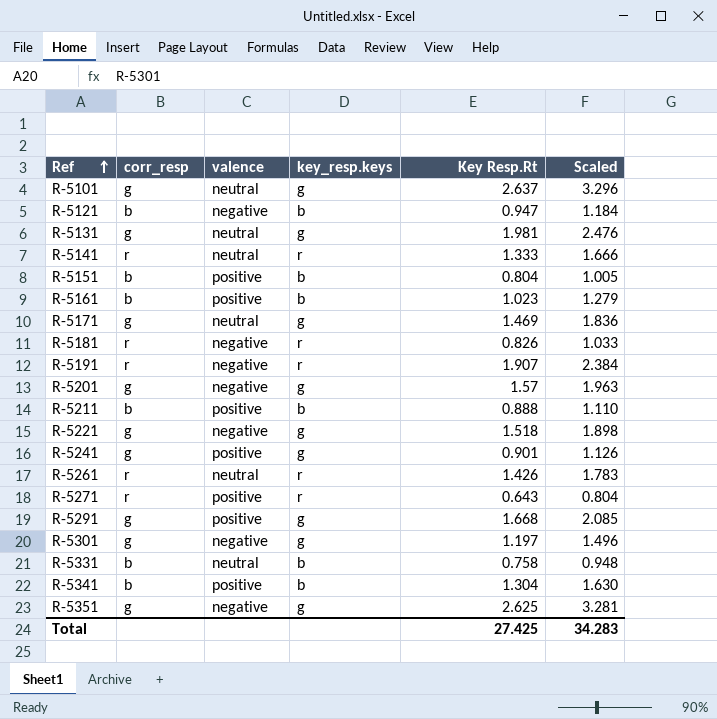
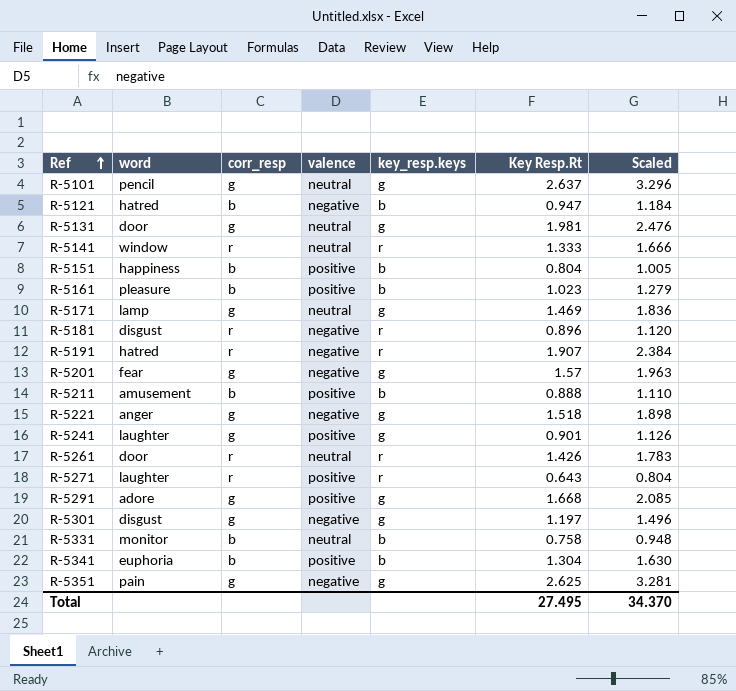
column word | position: none -> 2
R-5181 | Key Resp.Rt: 0.826 -> 0.896
R-5181 | Scaled: 1.033 -> 1.120
Total | Key Resp.Rt: 27.425 -> 27.495
Total | Scaled: 34.283 -> 34.370

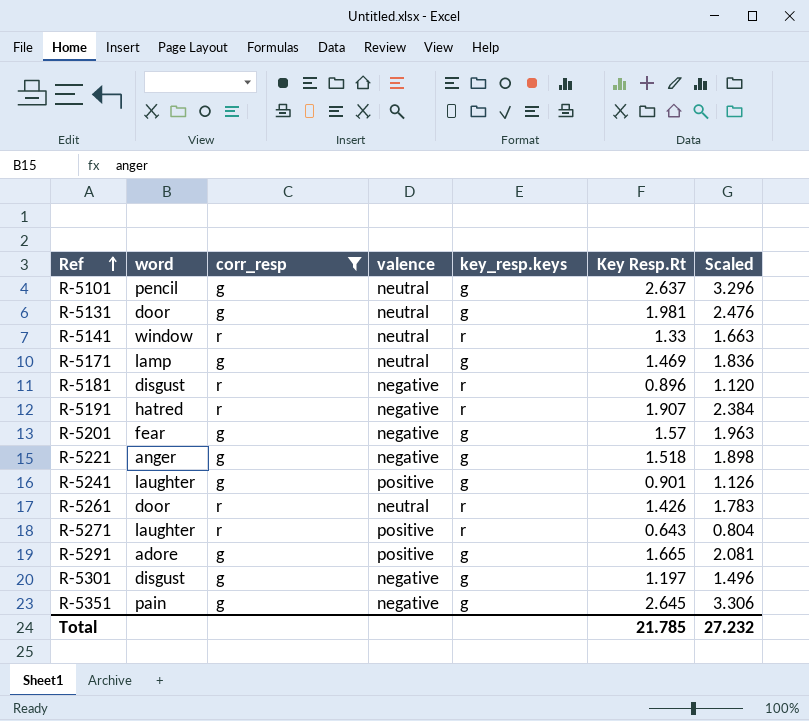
filter: none -> corr_resp != b
R-5141 | Key Resp.Rt: 1.333 -> 1.33
R-5141 | Scaled: 1.666 -> 1.663
R-5291 | Key Resp.Rt: 1.668 -> 1.665
R-5291 | Scaled: 2.085 -> 2.081
R-5351 | Key Resp.Rt: 2.625 -> 2.645
R-5351 | Scaled: 3.281 -> 3.306
Total | Key Resp.Rt: 27.495 -> 21.785
Total | Scaled: 34.370 -> 27.232

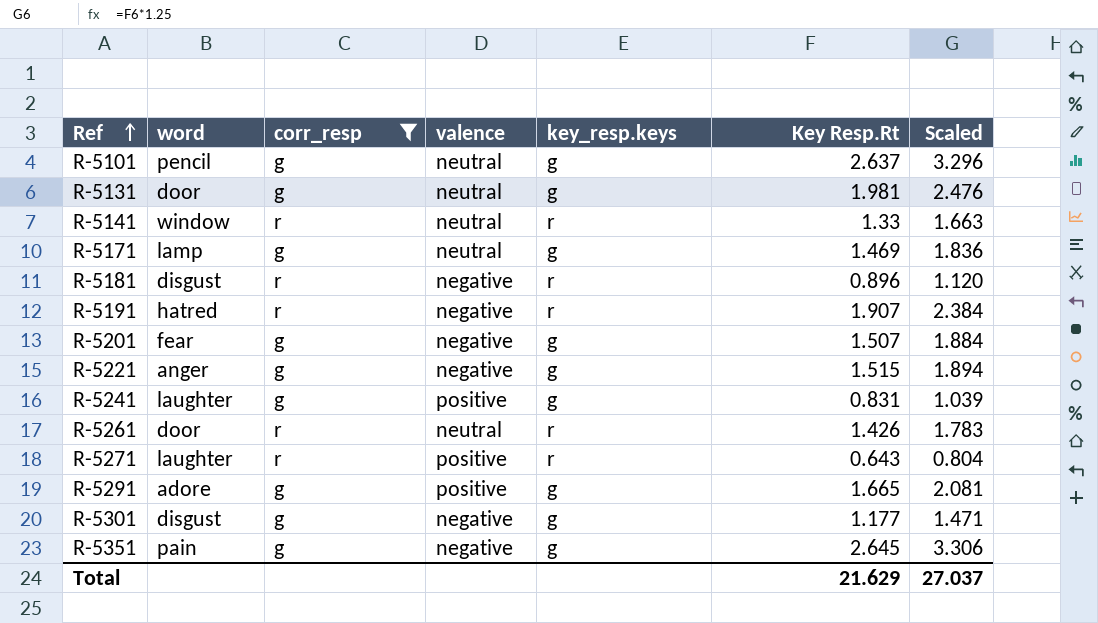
R-5201 | Key Resp.Rt: 1.57 -> 1.507
R-5201 | Scaled: 1.963 -> 1.884
R-5221 | Key Resp.Rt: 1.518 -> 1.515
R-5221 | Scaled: 1.898 -> 1.894
R-5241 | Key Resp.Rt: 0.901 -> 0.831
R-5241 | Scaled: 1.126 -> 1.039
R-5301 | Key Resp.Rt: 1.197 -> 1.177
R-5301 | Scaled: 1.496 -> 1.471
Total | Key Resp.Rt: 21.785 -> 21.629
Total | Scaled: 27.232 -> 27.037

